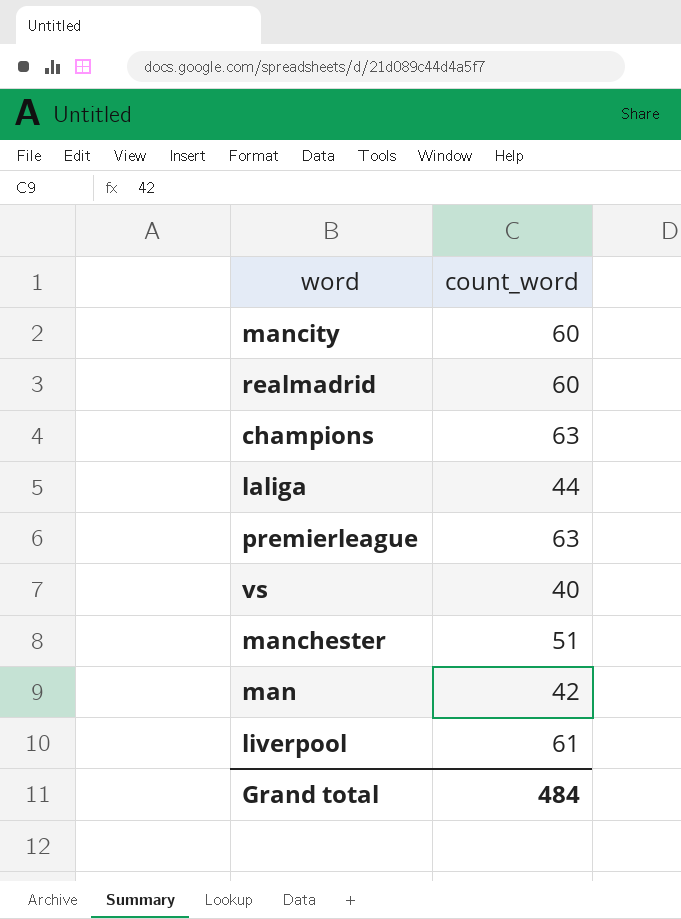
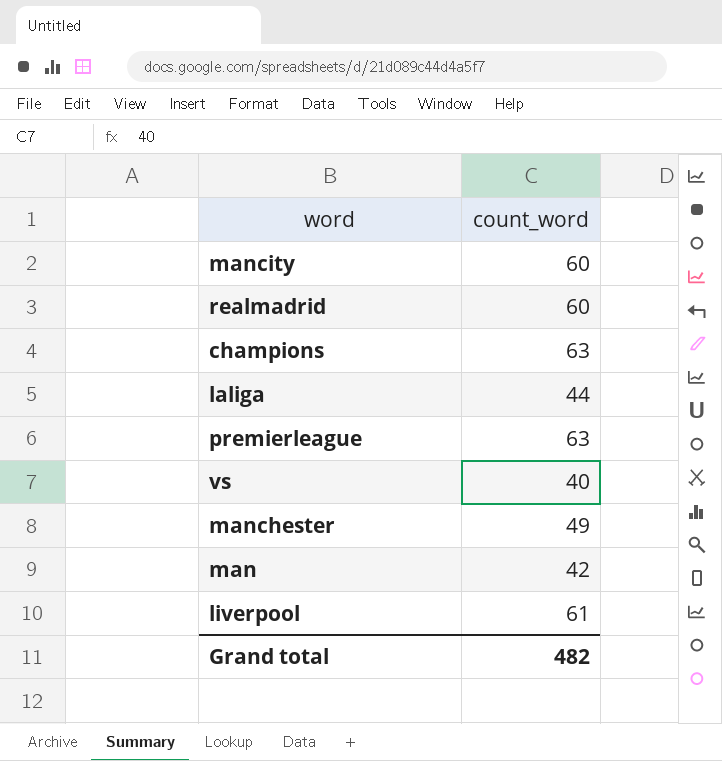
manchester | count_word: 51 -> 49
Grand total | count_word: 484 -> 482

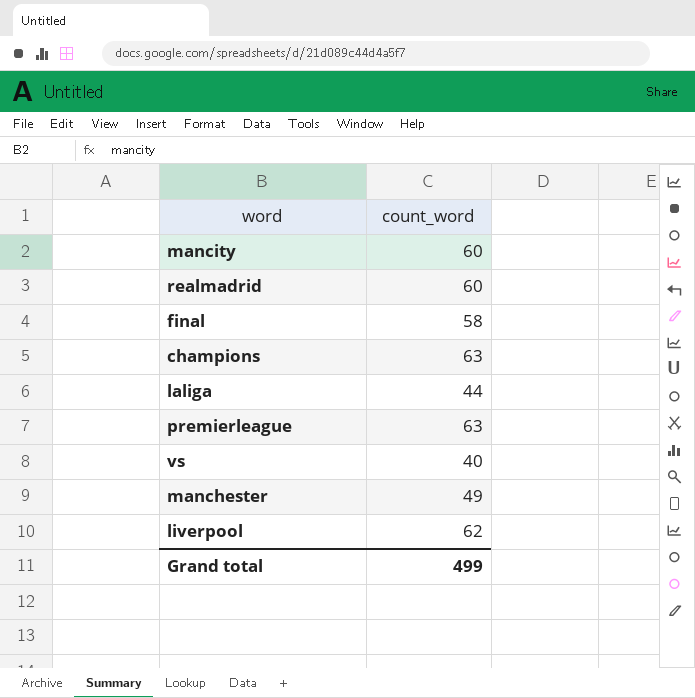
row man: 42 -> none
row final: none -> 58
liverpool | count_word: 61 -> 62
Grand total | count_word: 482 -> 499

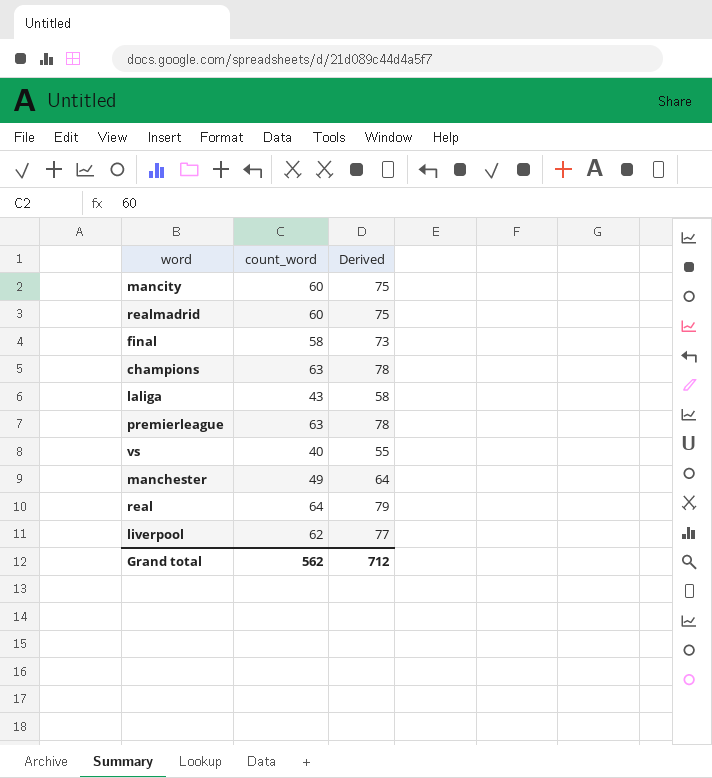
column Derived | formula: none -> [count_word] + 15
laliga | count_word: 44 -> 43
row real: none -> 64 | 79
Grand total | count_word: 499 -> 562

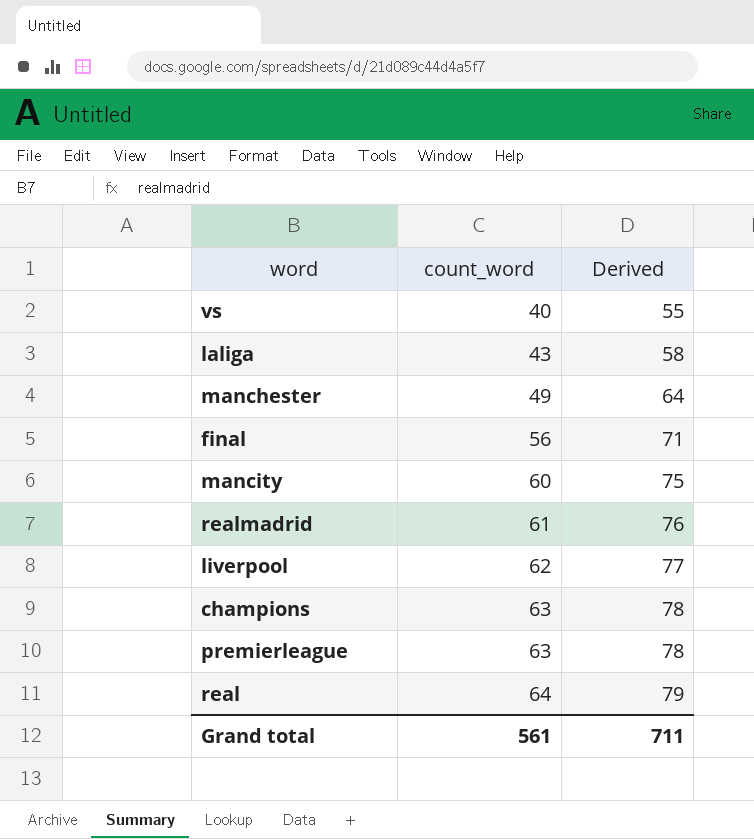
row order: none -> count_word ascending
final | count_word: 58 -> 56
final | Derived: 73 -> 71
realmadrid | count_word: 60 -> 61
realmadrid | Derived: 75 -> 76
Grand total | count_word: 562 -> 561
Grand total | Derived: 712 -> 711

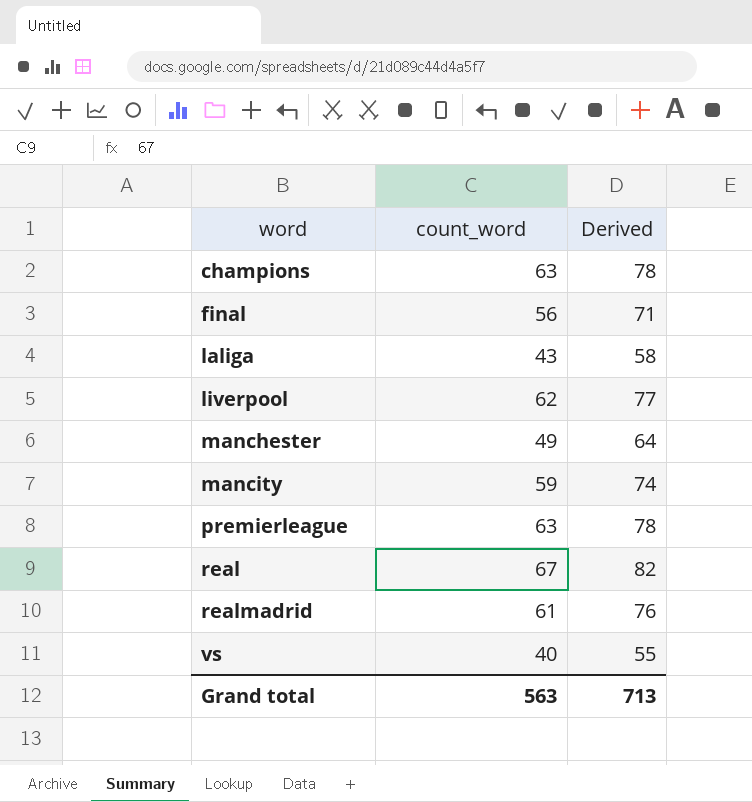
row order: count_word ascending -> word ascending
mancity | count_word: 60 -> 59
mancity | Derived: 75 -> 74
real | count_word: 64 -> 67
real | Derived: 79 -> 82
Grand total | count_word: 561 -> 563
Grand total | Derived: 711 -> 713

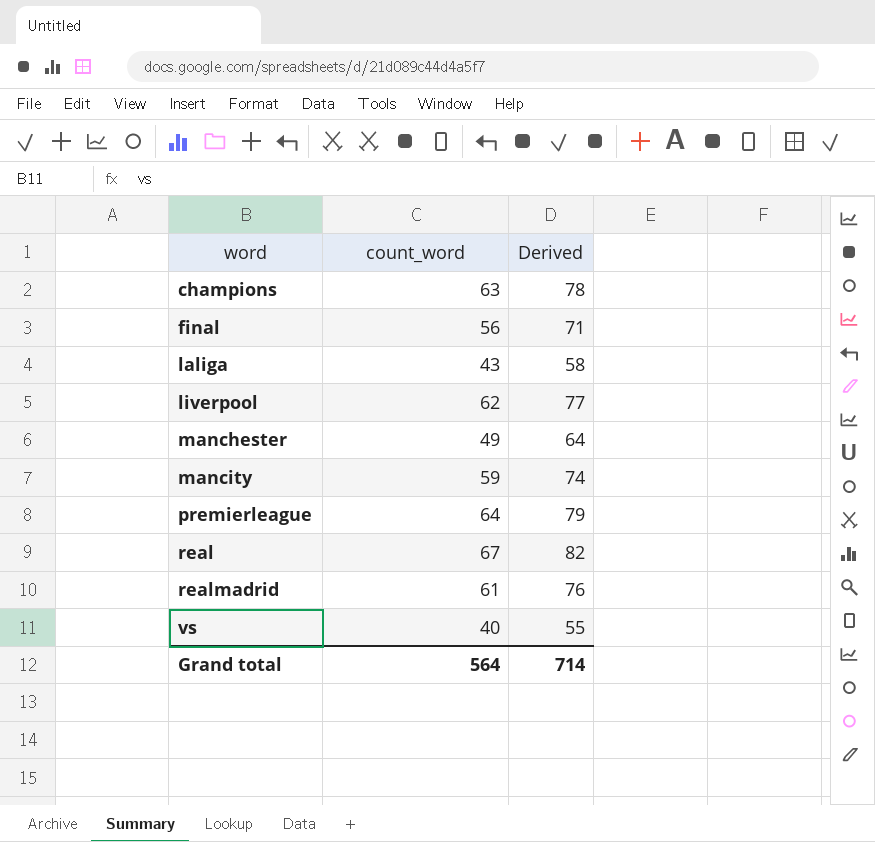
premierleague | count_word: 63 -> 64
premierleague | Derived: 78 -> 79
Grand total | count_word: 563 -> 564
Grand total | Derived: 713 -> 714

